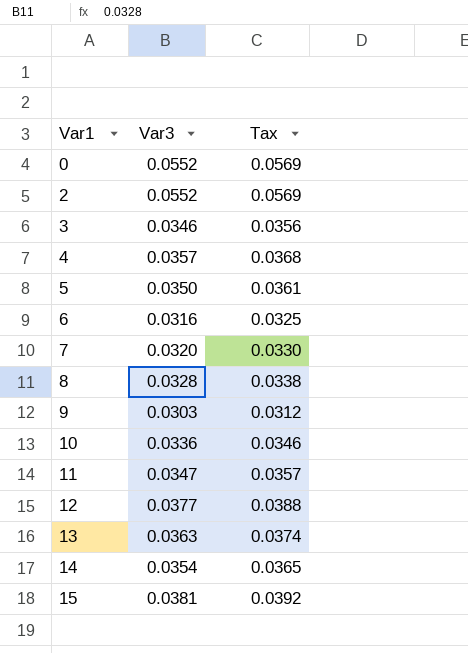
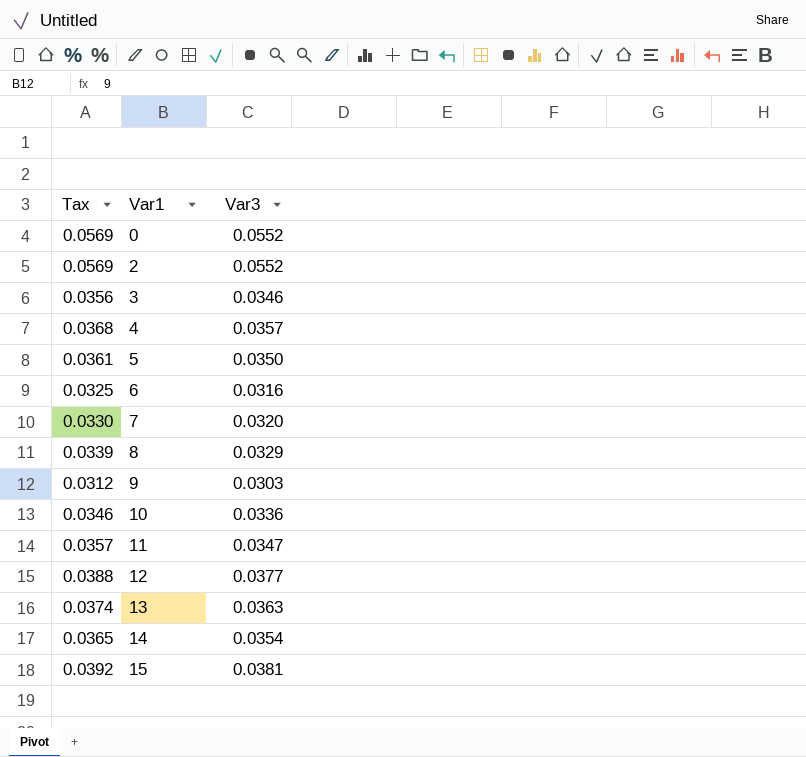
column Tax | position: 3 -> 1
8 | Tax: 0.0338 -> 0.0339
8 | Var3: 0.0328 -> 0.0329

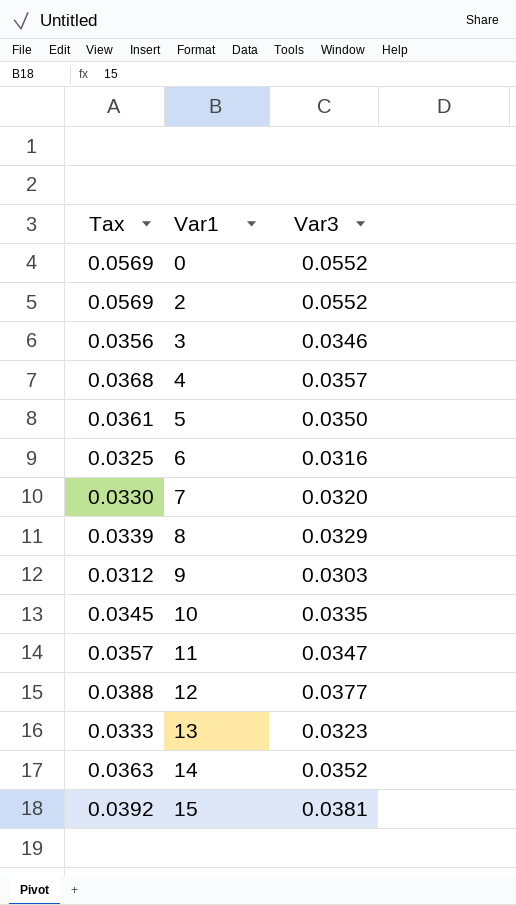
10 | Tax: 0.0346 -> 0.0345
10 | Var3: 0.0336 -> 0.0335
13 | Tax: 0.0374 -> 0.0333
13 | Var3: 0.0363 -> 0.0323
14 | Tax: 0.0365 -> 0.0363
14 | Var3: 0.0354 -> 0.0352

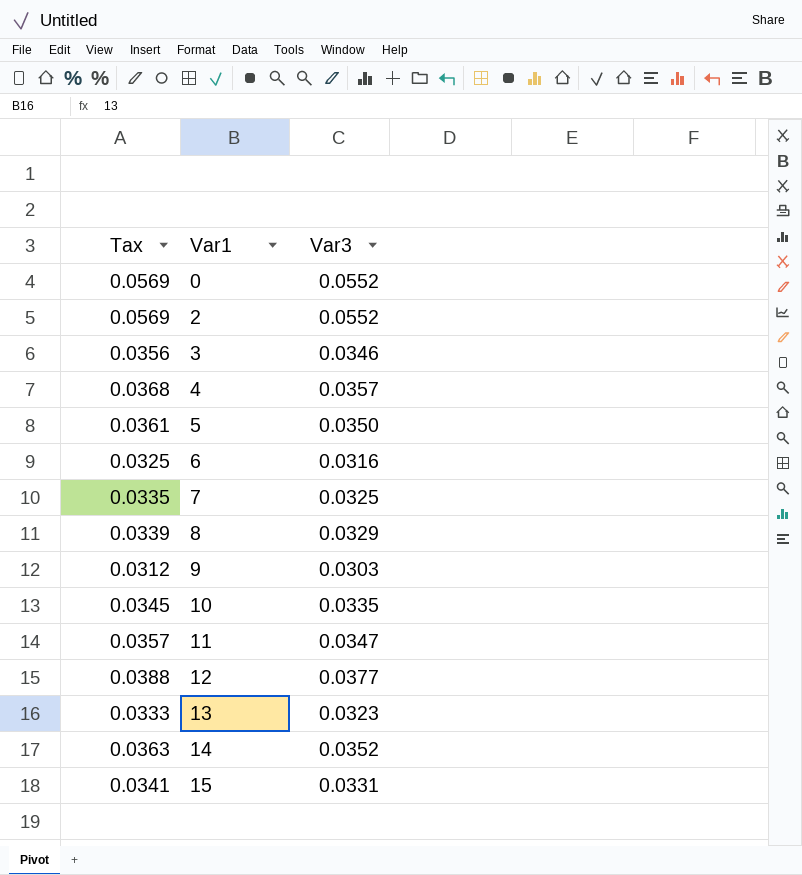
7 | Tax: 0.0330 -> 0.0335
7 | Var3: 0.0320 -> 0.0325
15 | Tax: 0.0392 -> 0.0341
15 | Var3: 0.0381 -> 0.0331

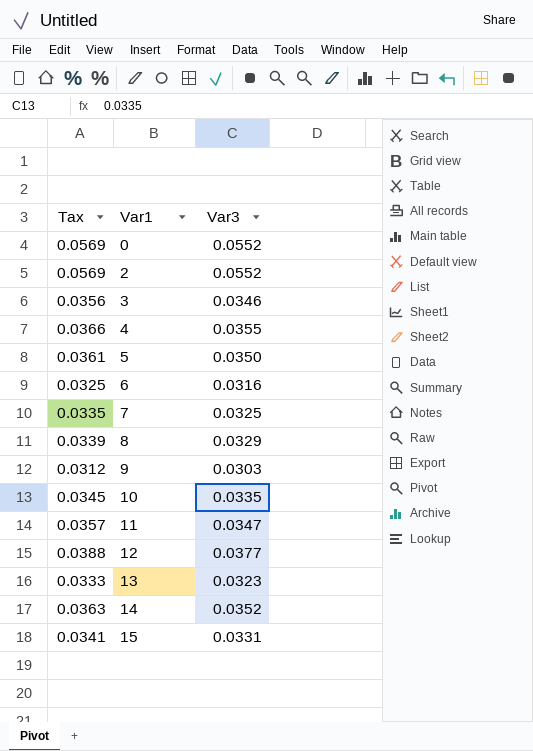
4 | Tax: 0.0368 -> 0.0366
4 | Var3: 0.0357 -> 0.0355

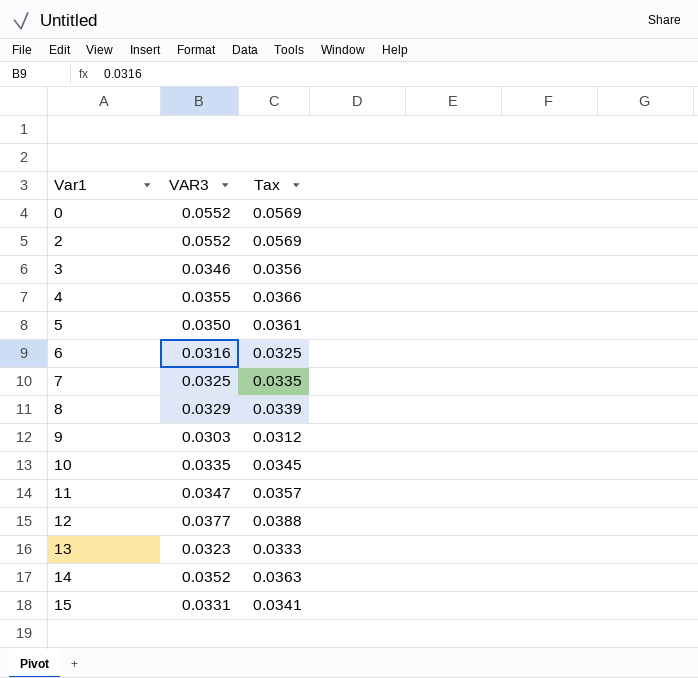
column name: Var3 -> VAR3
column Tax | position: 1 -> 3

